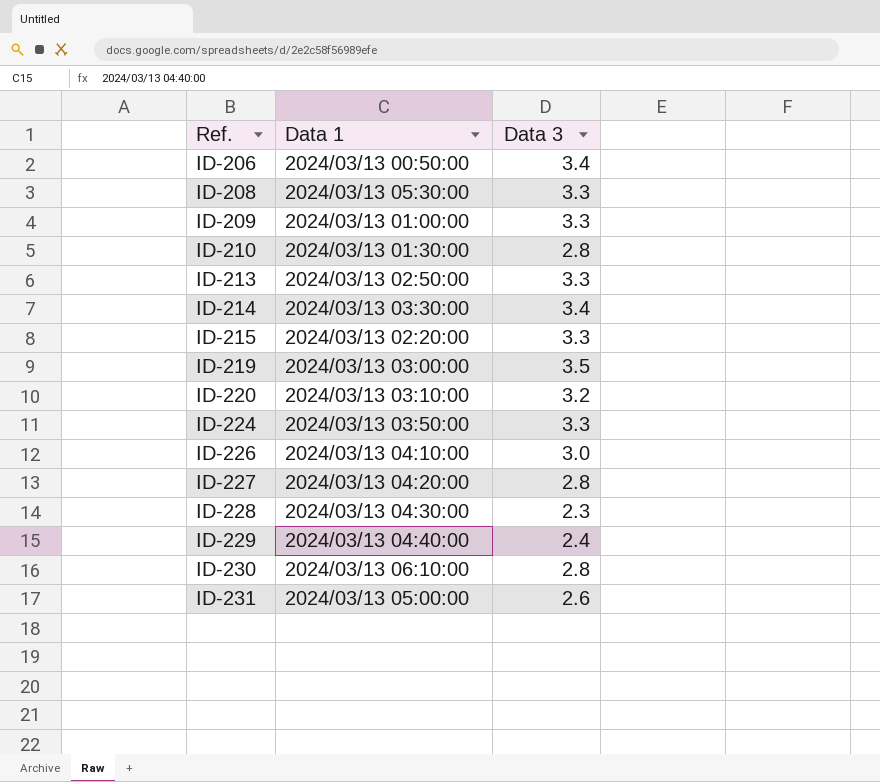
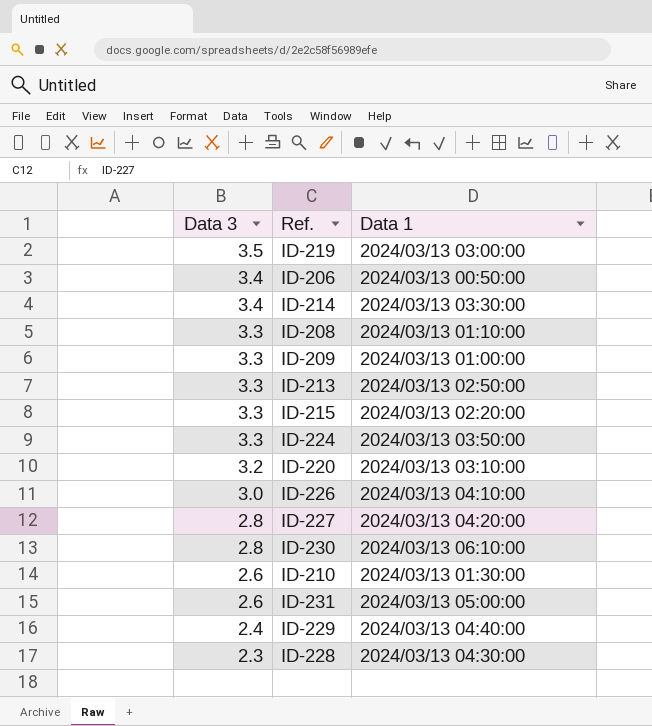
row order: Ref. ascending -> Data 3 descending
column Data 3 | position: 3 -> 1
ID-208 | Data 1: 2024/03/13 05:30:00 -> 2024/03/13 01:10:00
ID-210 | Data 3: 2.8 -> 2.6

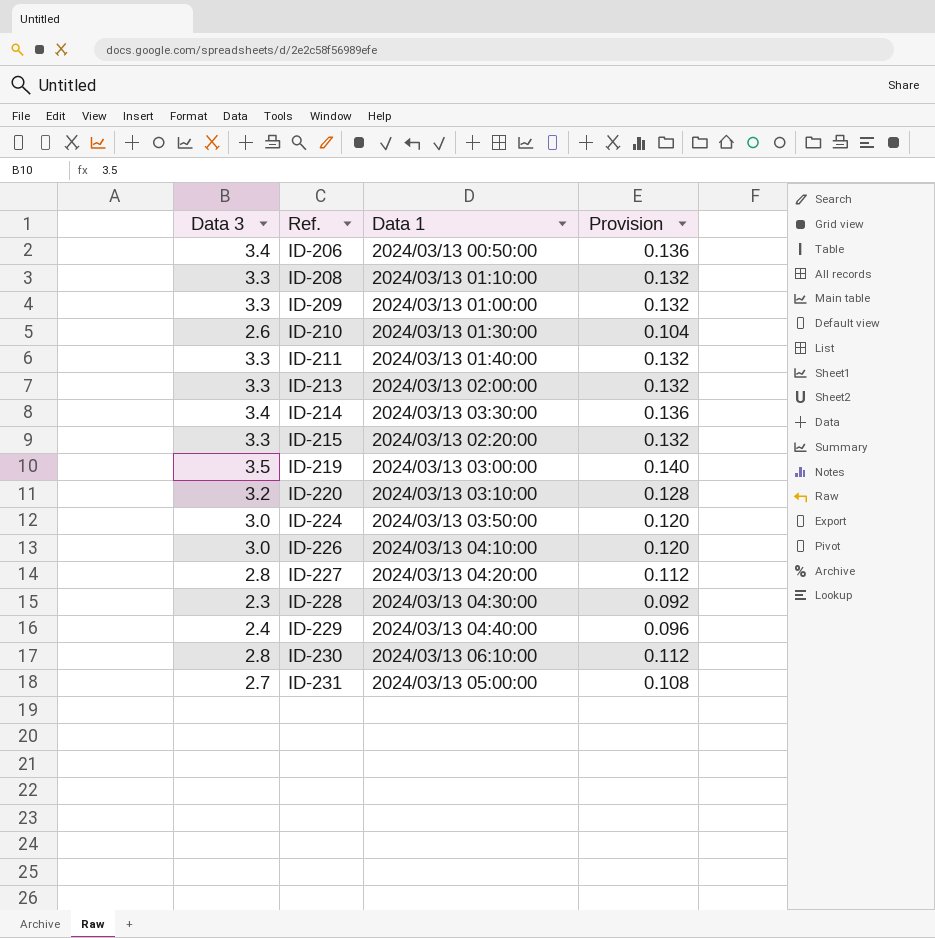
row order: Data 3 descending -> Ref. ascending
column Provision | formula: none -> [Data 3] * 0.04
row ID-211: none -> 3.3 | 2024/03/13 01:40:00 | 0.132
ID-213 | Data 1: 2024/03/13 02:50:00 -> 2024/03/13 02:00:00
ID-224 | Data 3: 3.3 -> 3.0
ID-231 | Data 3: 2.6 -> 2.7

